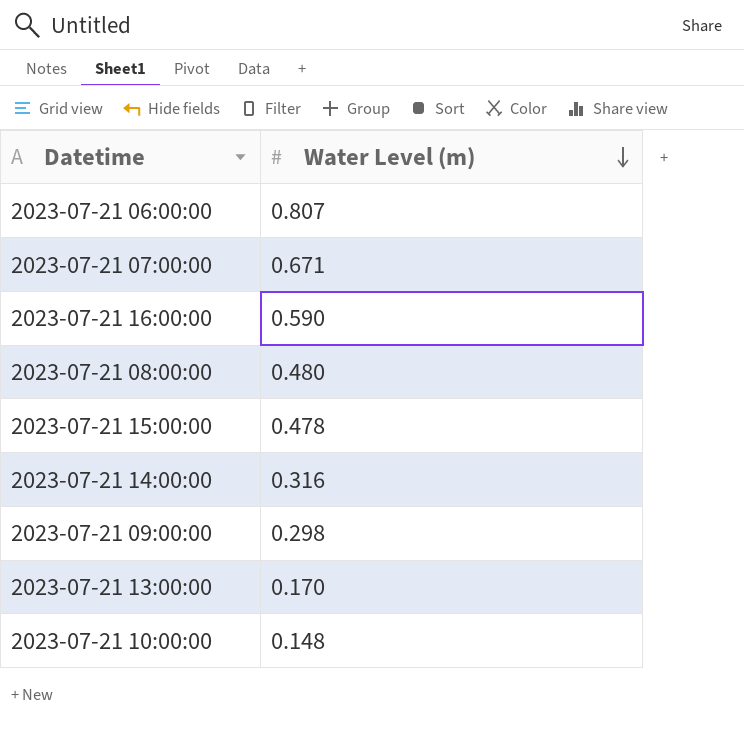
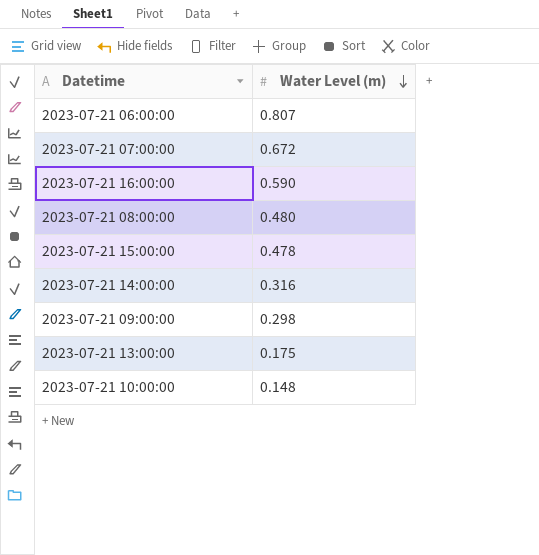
2023-07-21 07:00:00 | Water Level (m): 0.671 -> 0.672
2023-07-21 13:00:00 | Water Level (m): 0.170 -> 0.175

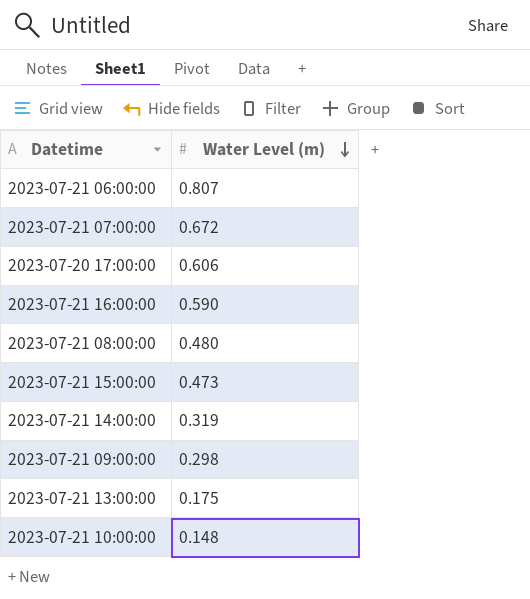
row 2023-07-20 17:00:00: none -> 0.606
2023-07-21 15:00:00 | Water Level (m): 0.478 -> 0.473
2023-07-21 14:00:00 | Water Level (m): 0.316 -> 0.319

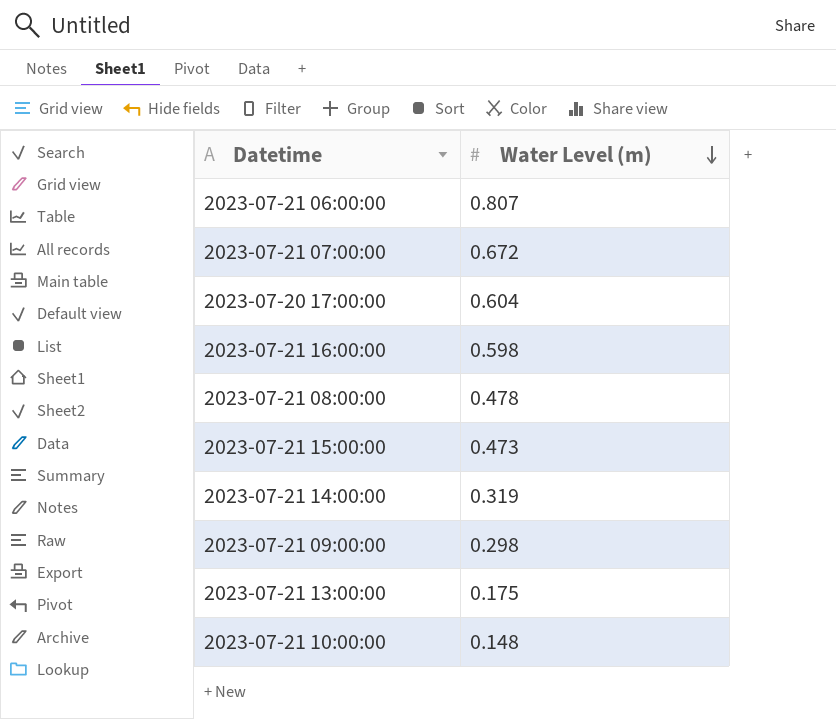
2023-07-20 17:00:00 | Water Level (m): 0.606 -> 0.604
2023-07-21 16:00:00 | Water Level (m): 0.590 -> 0.598
2023-07-21 08:00:00 | Water Level (m): 0.480 -> 0.478

